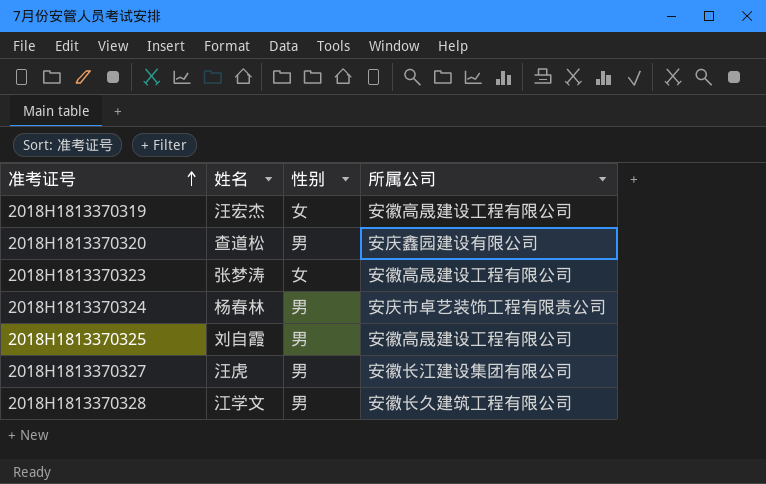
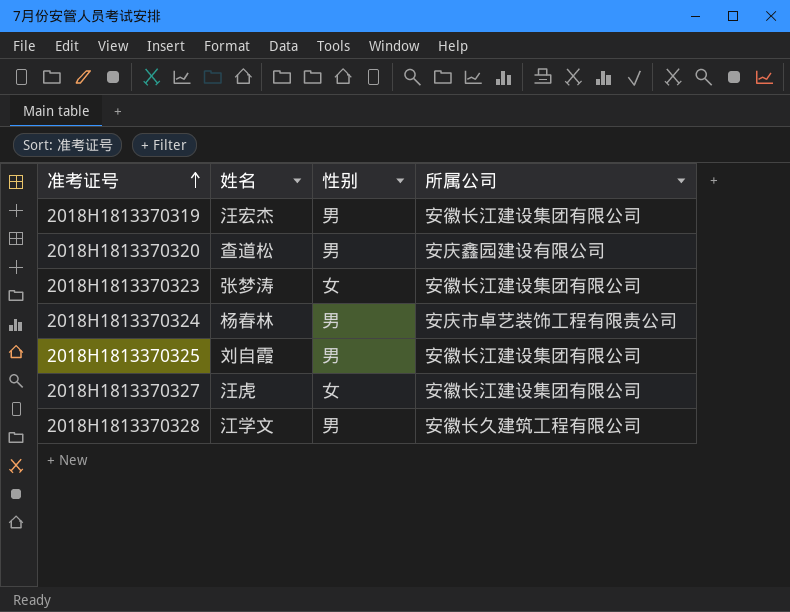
2018H1813370319 | 性别: 女 -> 男
2018H1813370319 | 所属公司: 安徽高晟建设工程有限公司 -> 安徽长江建设集团有限公司
2018H1813370323 | 所属公司: 安徽高晟建设工程有限公司 -> 安徽长江建设集团有限公司
2018H1813370325 | 所属公司: 安徽高晟建设工程有限公司 -> 安徽长江建设集团有限公司
2018H1813370327 | 性别: 男 -> 女

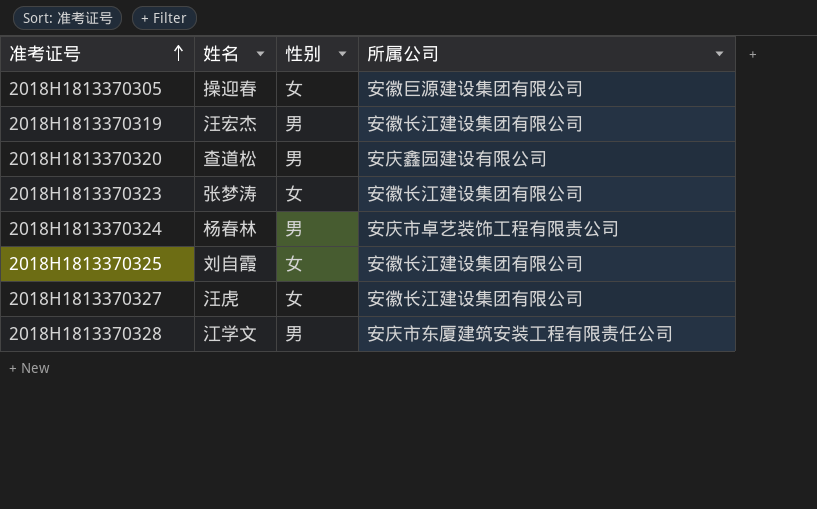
row 2018H1813370305: none -> 操迎春 | 女 | 安徽巨源建设集团有限公司
2018H1813370325 | 性别: 男 -> 女
2018H1813370328 | 所属公司: 安徽长久建筑工程有限公司 -> 安庆市东厦建筑安装工程有限责任公司

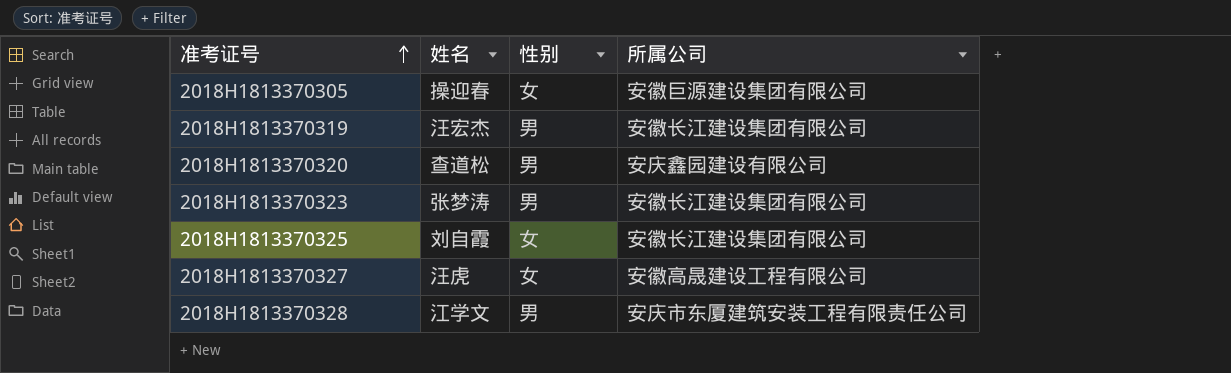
row 2018H1813370324: 杨春林 | 男 | 安庆市卓艺装饰工程有限责公司 -> none
2018H1813370323 | 性别: 女 -> 男
2018H1813370327 | 所属公司: 安徽长江建设集团有限公司 -> 安徽高晟建设工程有限公司

